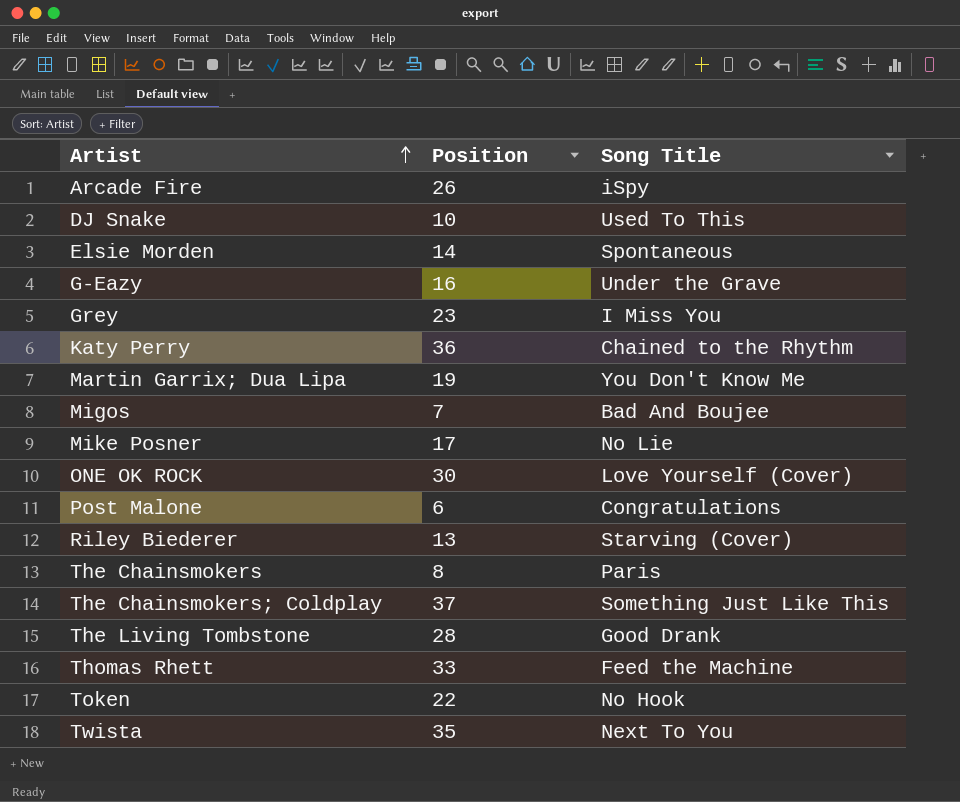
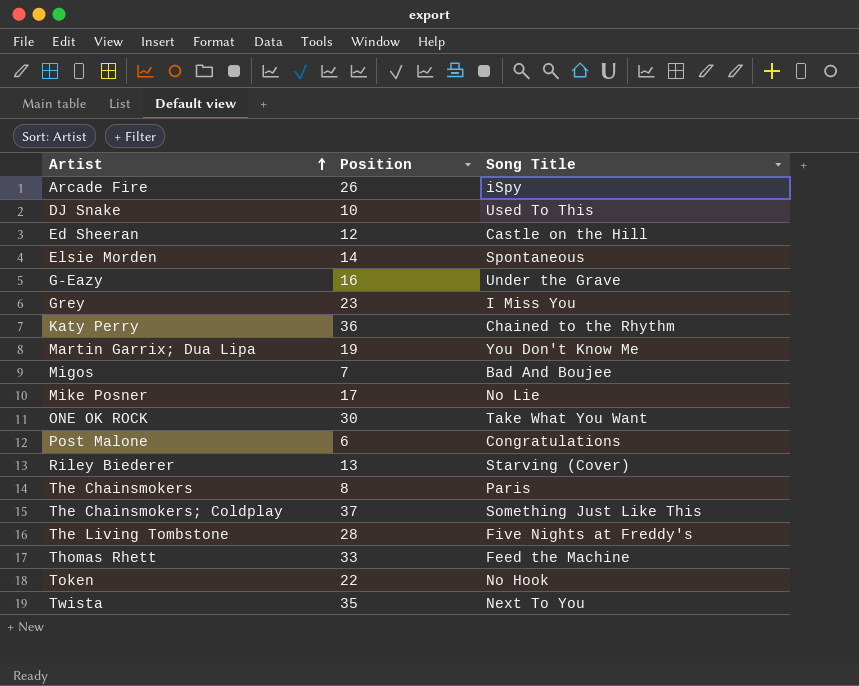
row Ed Sheeran: none -> 12 | Castle on the Hill
ONE OK ROCK | Song Title: Love Yourself (Cover) -> Take What You Want
The Living Tombstone | Song Title: Good Drank -> Five Nights at Freddy's

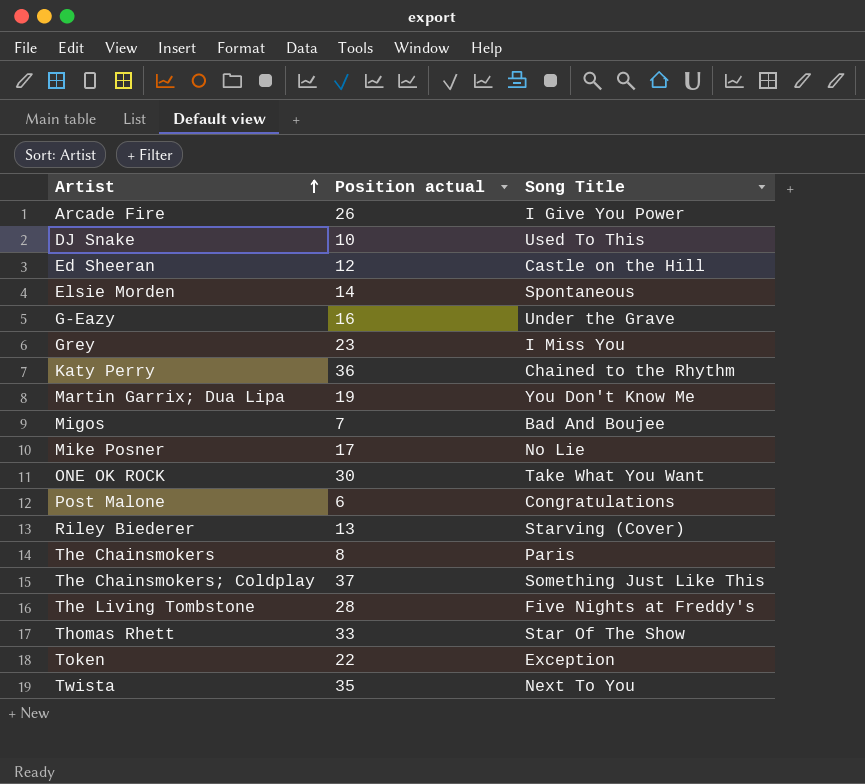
column name: Position -> Position actual
Arcade Fire | Song Title: iSpy -> I Give You Power
Thomas Rhett | Song Title: Feed the Machine -> Star Of The Show
Token | Song Title: No Hook -> Exception

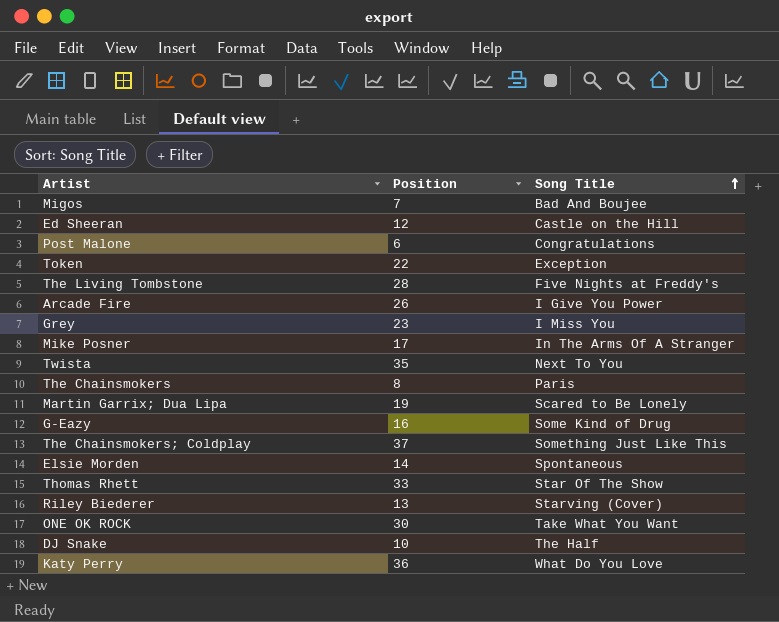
row order: Artist ascending -> Song Title ascending
column name: Position actual -> Position
Mike Posner | Song Title: No Lie -> In The Arms Of A Stranger
Martin Garrix; Dua Lipa | Song Title: You Don't Know Me -> Scared to Be Lonely
G-Eazy | Song Title: Under the Grave -> Some Kind of Drug
DJ Snake | Song Title: Used To This -> The Half
Katy Perry | Song Title: Chained to the Rhythm -> What Do You Love

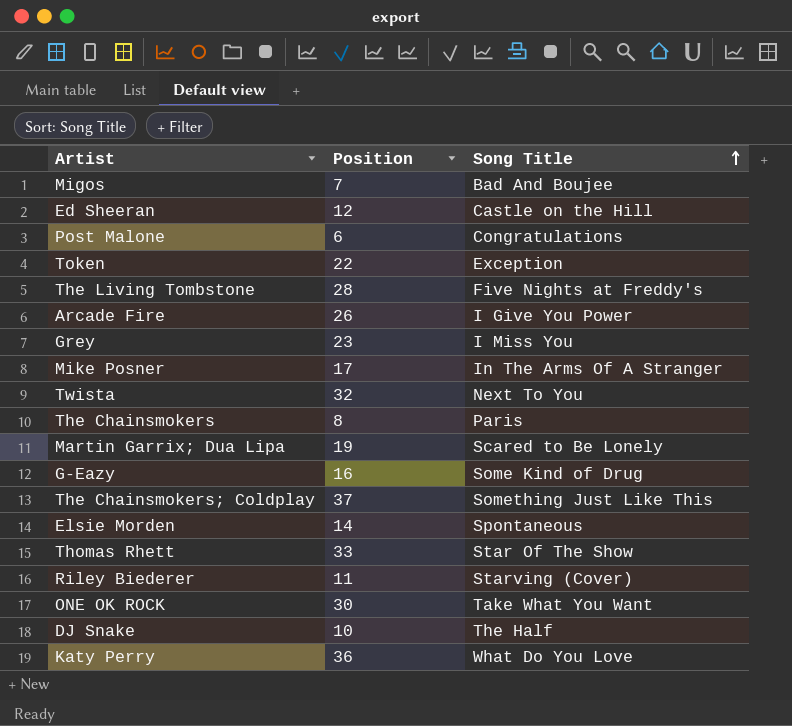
Twista | Position: 35 -> 32
Riley Biederer | Position: 13 -> 11

